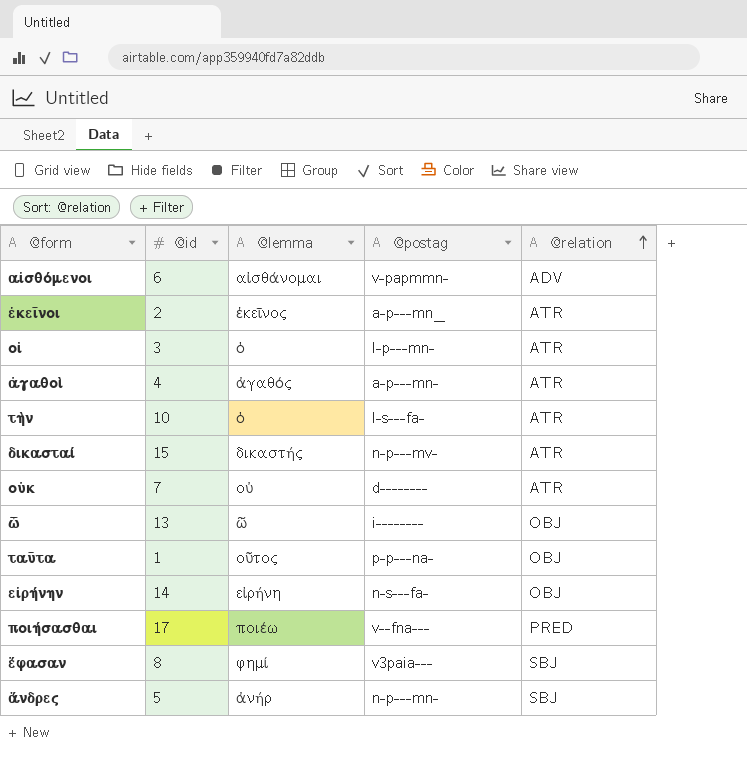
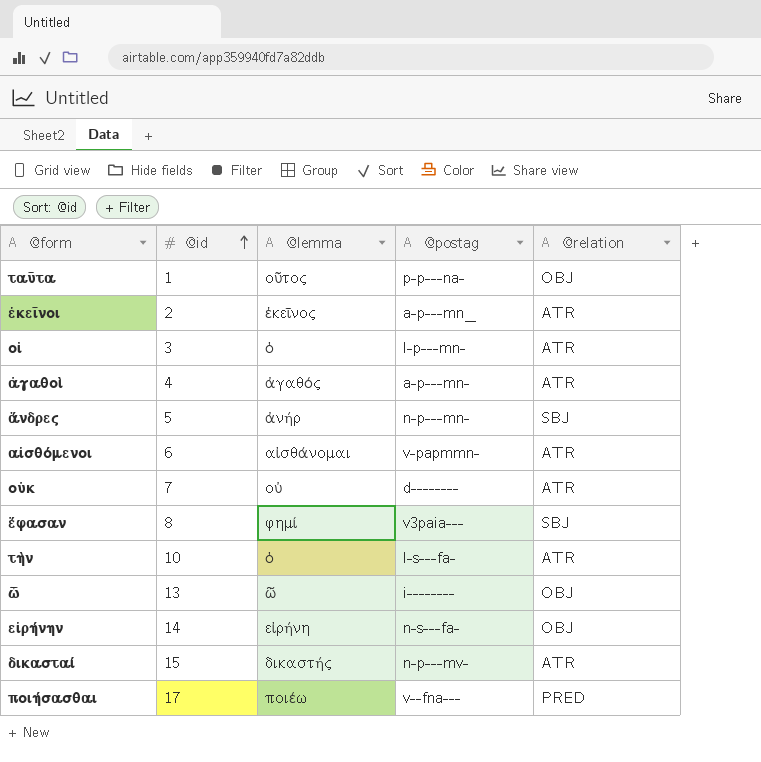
row order: @relation ascending -> @id ascending
αἰσθόμενοι | @relation: ADV -> ATR

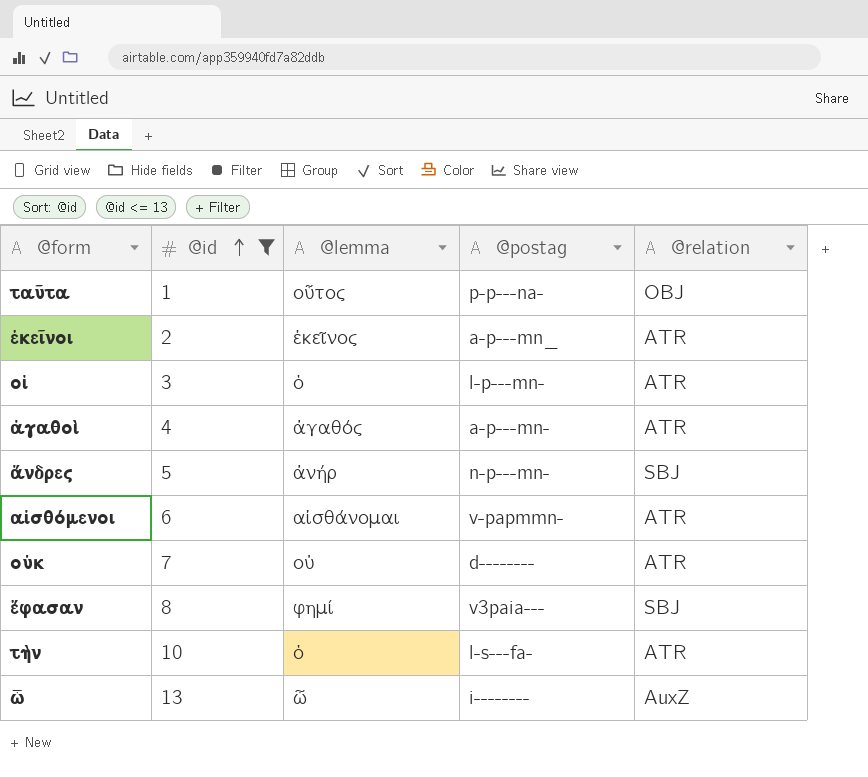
filter: none -> @id <= 13
ὦ | @relation: OBJ -> AuxZ

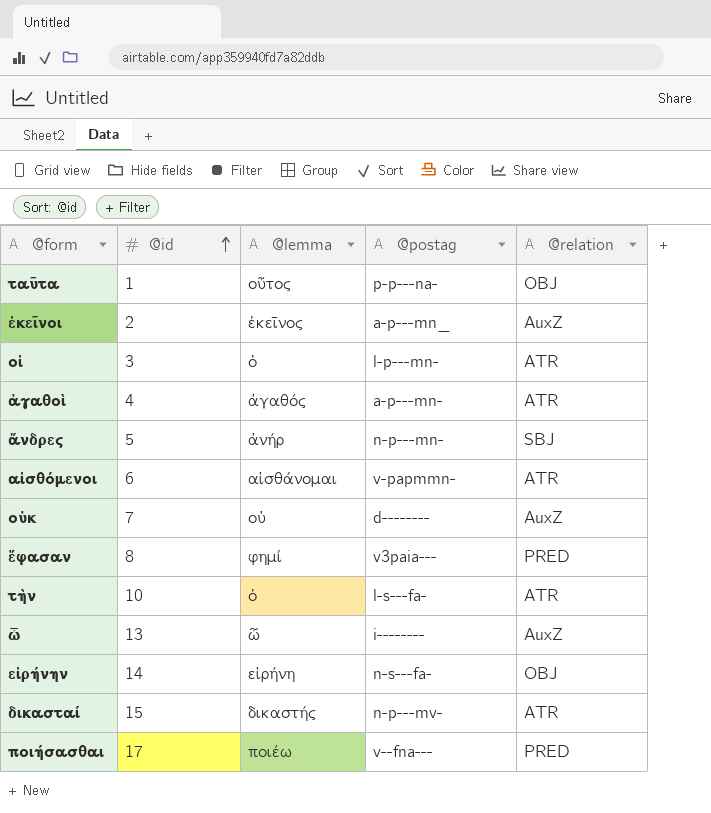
filter: @id <= 13 -> none
ἐκεῖνοι | @relation: ATR -> AuxZ
οὐκ | @relation: ATR -> AuxZ
ἔφασαν | @relation: SBJ -> PRED

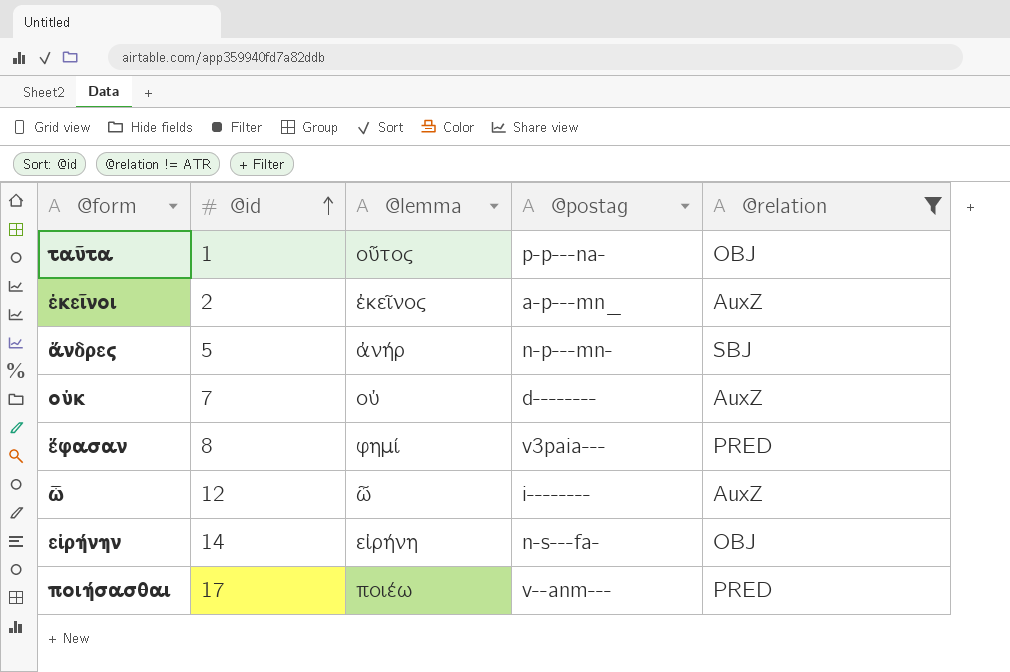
filter: none -> @relation != ATR
ὦ | @id: 13 -> 12
ποιήσασθαι | @postag: v--fna--- -> v--anm---

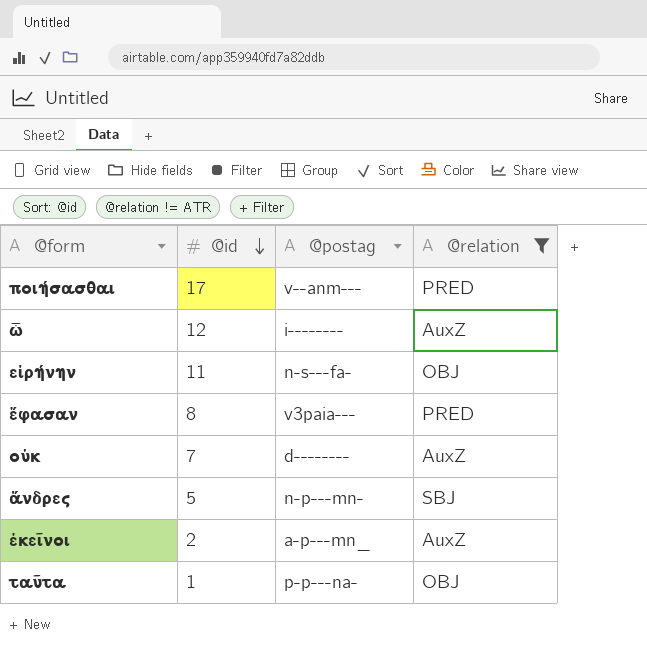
row order: @id ascending -> @id descending
column @lemma | position: 3 -> none
εἰρήνην | @id: 14 -> 11

